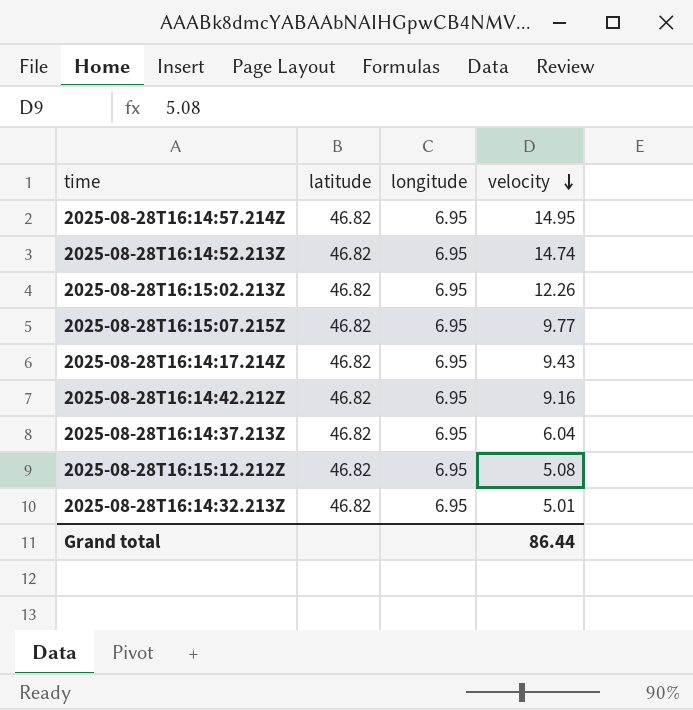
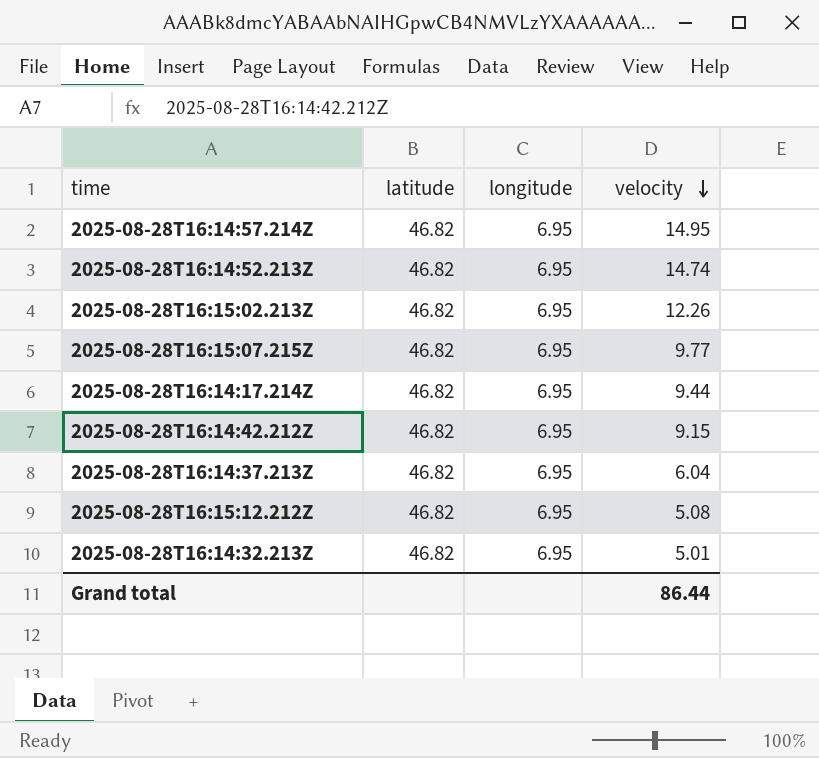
2025-08-28T16:14:17.214Z | velocity: 9.43 -> 9.44
2025-08-28T16:14:42.212Z | velocity: 9.16 -> 9.15

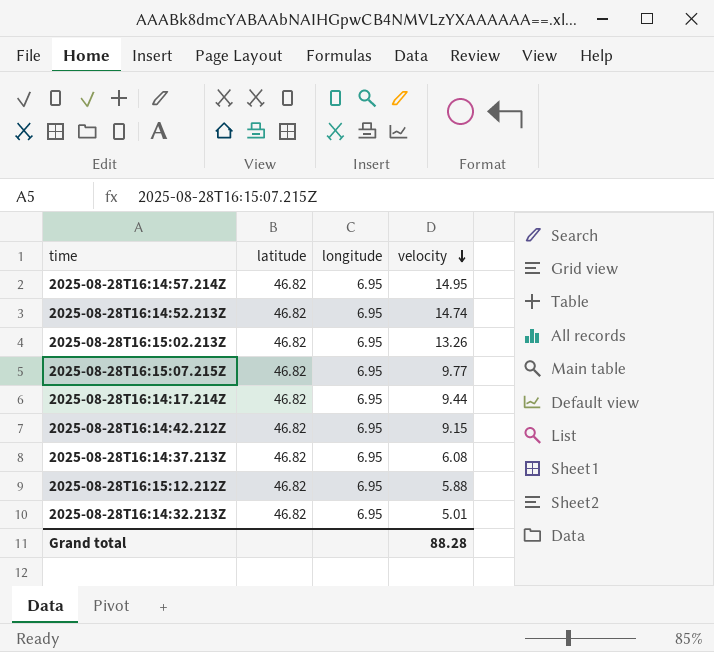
2025-08-28T16:15:02.213Z | velocity: 12.26 -> 13.26
2025-08-28T16:14:37.213Z | velocity: 6.04 -> 6.08
2025-08-28T16:15:12.212Z | velocity: 5.08 -> 5.88
Grand total | velocity: 86.44 -> 88.28

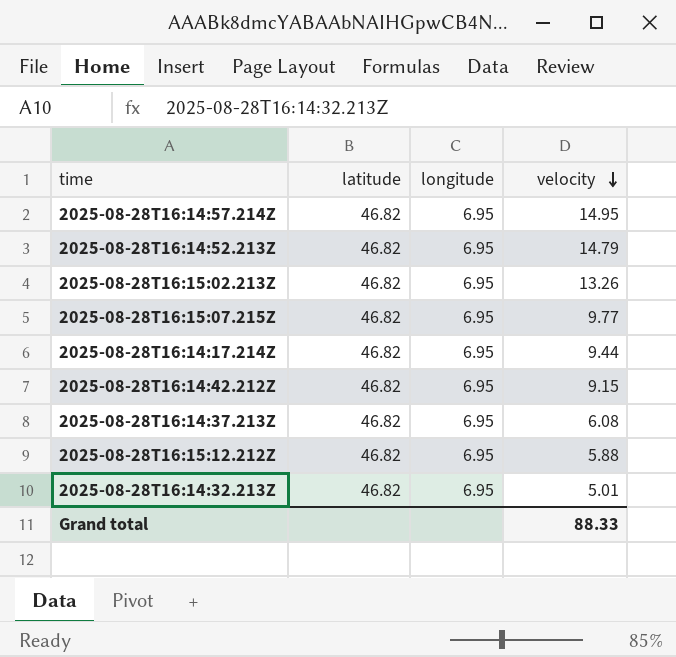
2025-08-28T16:14:52.213Z | velocity: 14.74 -> 14.79
Grand total | velocity: 88.28 -> 88.33

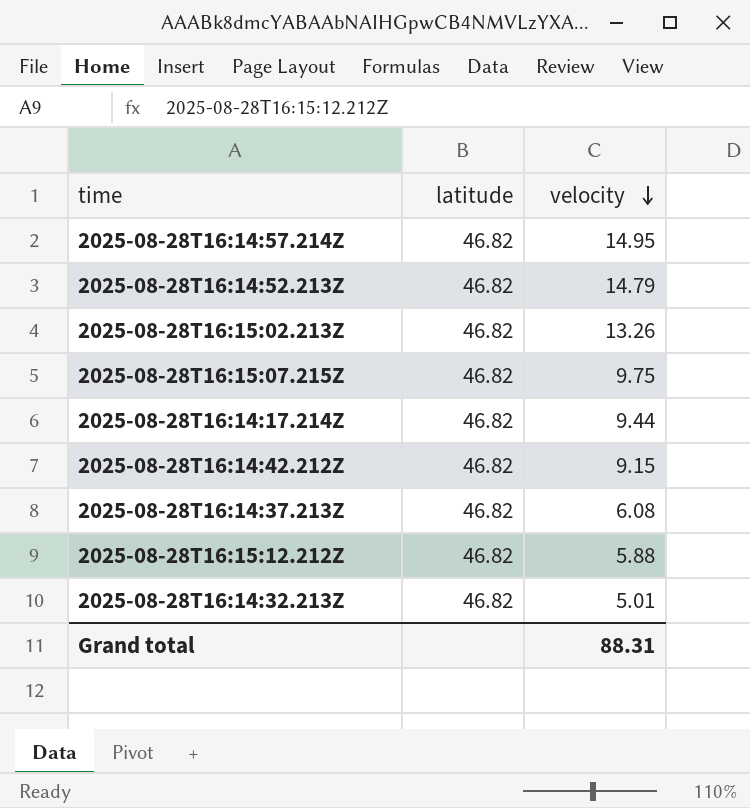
column longitude | position: 3 -> none
2025-08-28T16:15:07.215Z | velocity: 9.77 -> 9.75
Grand total | velocity: 88.33 -> 88.31

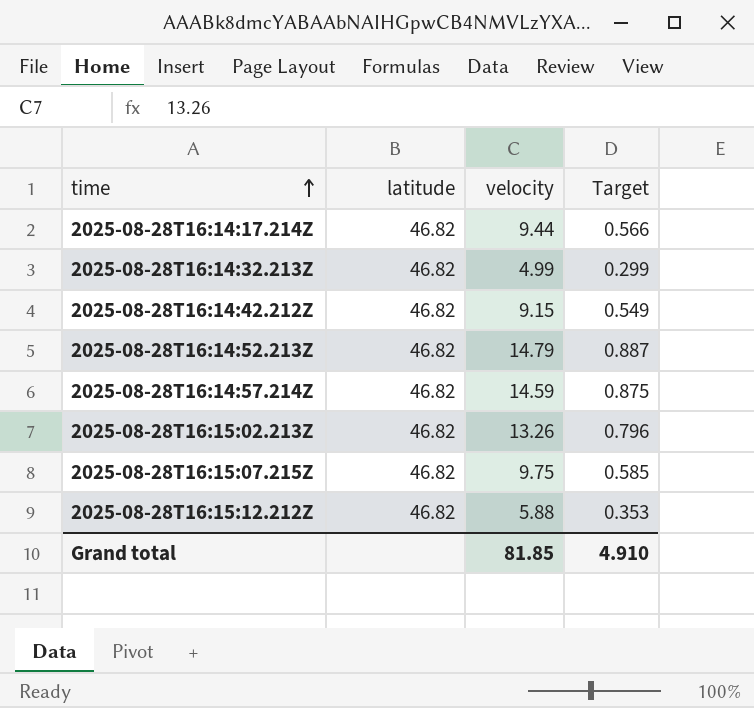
row order: velocity descending -> time ascending
column Target | formula: none -> [velocity] * 0.06
row 2025-08-28T16:14:37.213Z: 46.82 | 6.08 -> none
2025-08-28T16:14:32.213Z | velocity: 5.01 -> 4.99
2025-08-28T16:14:57.214Z | velocity: 14.95 -> 14.59
Grand total | velocity: 88.31 -> 81.85

